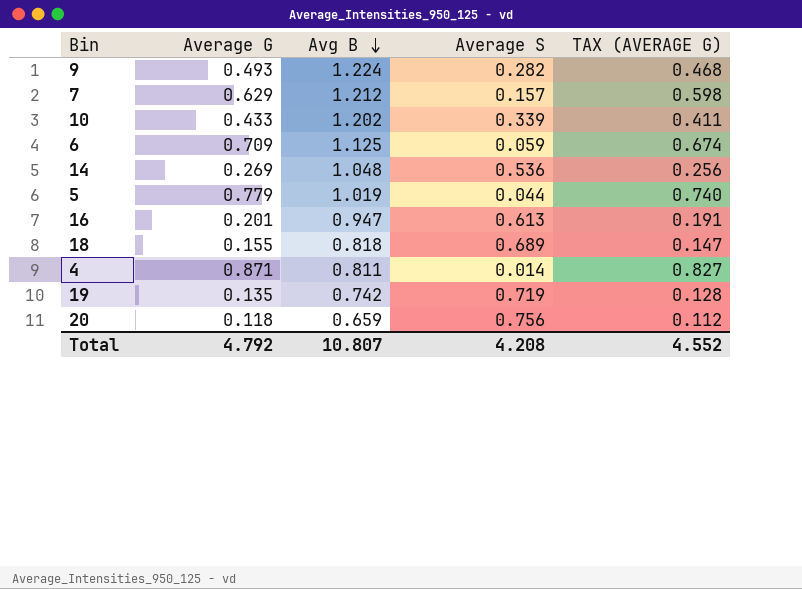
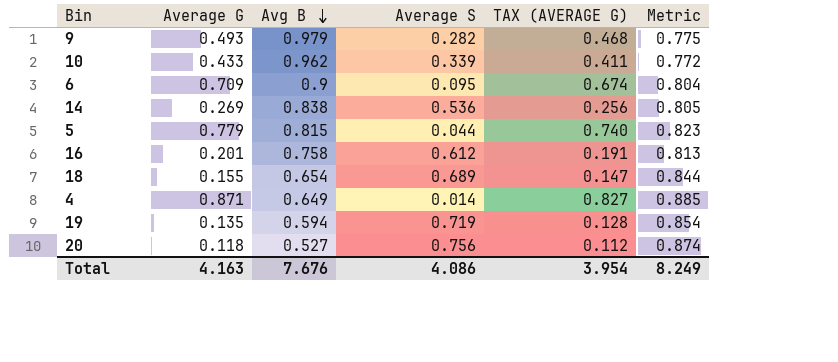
column Metric | formula: none -> [Average G] + [Average S]
row 7: 0.629 | 1.212 | 0.157 | 0.598 -> none
9 | Avg B: 1.224 -> 0.979
10 | Avg B: 1.202 -> 0.962
6 | Avg B: 1.125 -> 0.9
6 | Average S: 0.059 -> 0.095
14 | Avg B: 1.048 -> 0.838
5 | Avg B: 1.019 -> 0.815
16 | Avg B: 0.947 -> 0.758
16 | Average S: 0.613 -> 0.612
18 | Avg B: 0.818 -> 0.654
4 | Avg B: 0.811 -> 0.649
19 | Avg B: 0.742 -> 0.594
20 | Avg B: 0.659 -> 0.527
Total | Average G: 4.792 -> 4.163
Total | Avg B: 10.807 -> 7.676
Total | Average S: 4.208 -> 4.086
Total | TAX (AVERAGE G): 4.552 -> 3.954

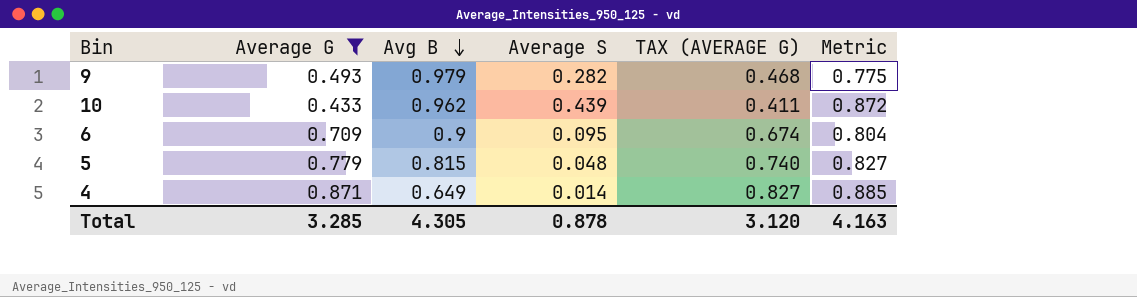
filter: none -> Average G >= 0.433
10 | Average S: 0.339 -> 0.439
10 | Metric: 0.772 -> 0.872
5 | Average S: 0.044 -> 0.048
5 | Metric: 0.823 -> 0.827
Total | Average G: 4.163 -> 3.285
Total | Avg B: 7.676 -> 4.305
Total | Average S: 4.086 -> 0.878
Total | TAX (AVERAGE G): 3.954 -> 3.120
Total | Metric: 8.249 -> 4.163

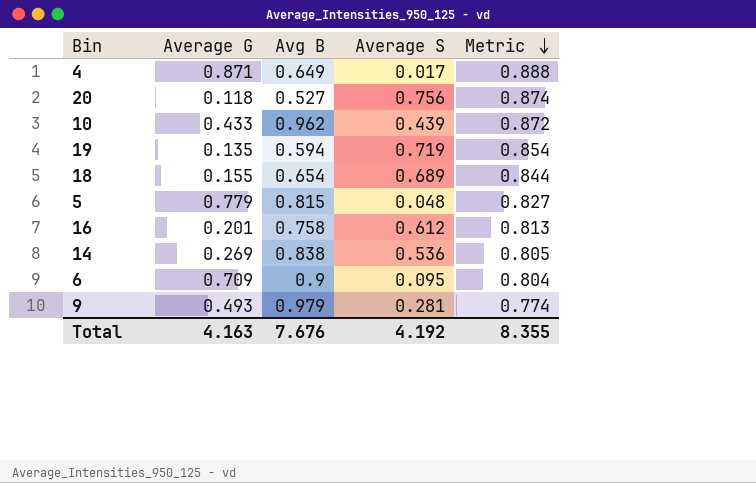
filter: Average G >= 0.433 -> none
row order: Avg B descending -> Metric descending
column TAX (AVERAGE G) | formula: [Average G] * 0.95 -> none
4 | Average S: 0.014 -> 0.017
4 | Metric: 0.885 -> 0.888
9 | Average S: 0.282 -> 0.281
9 | Metric: 0.775 -> 0.774
Total | Average G: 3.285 -> 4.163
Total | Avg B: 4.305 -> 7.676
Total | Average S: 0.878 -> 4.192
Total | Metric: 4.163 -> 8.355

